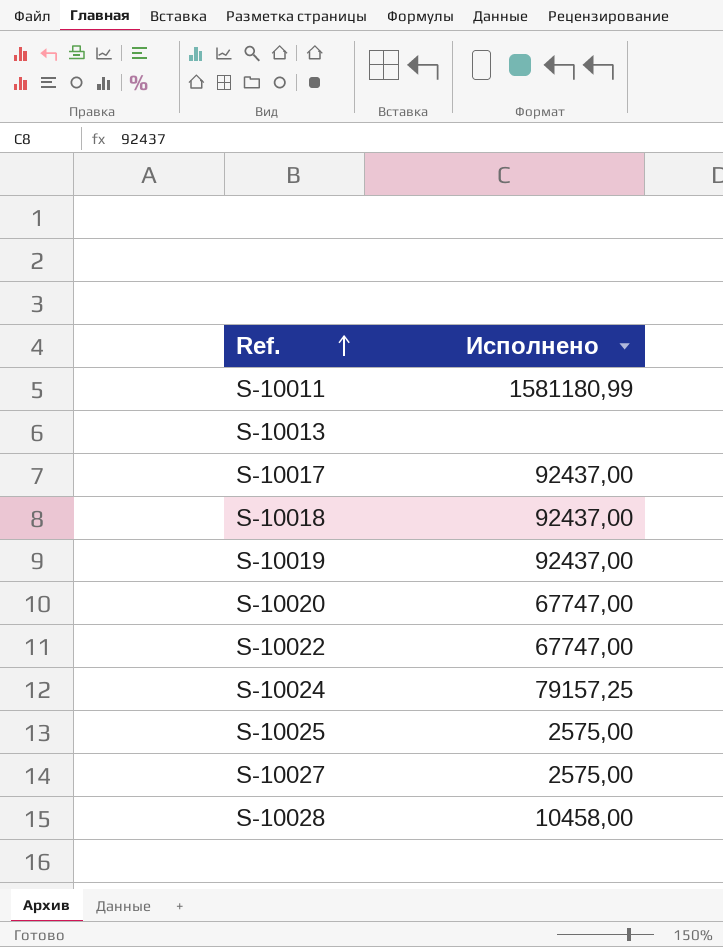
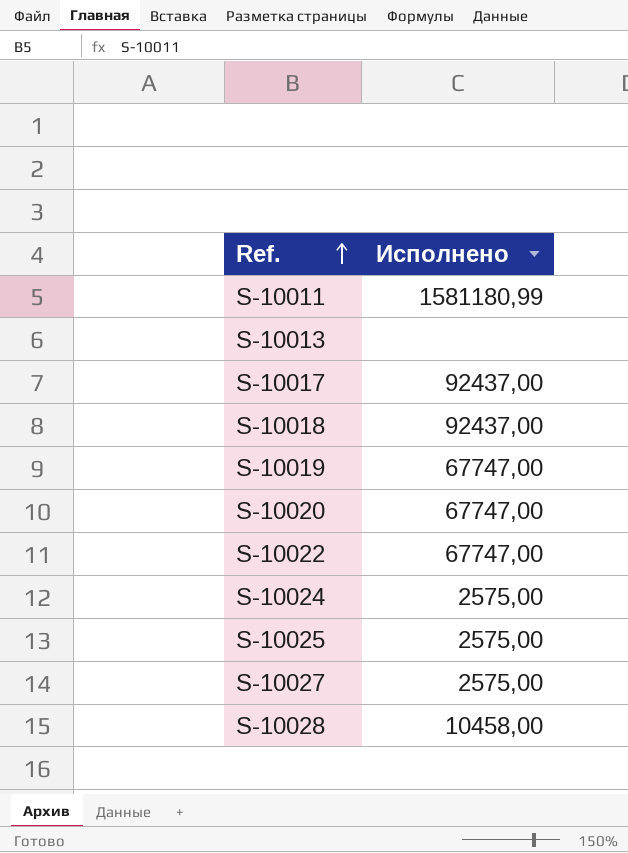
S-10019 | Исполнено: 92437,00 -> 67747,00
S-10024 | Исполнено: 79157,25 -> 2575,00

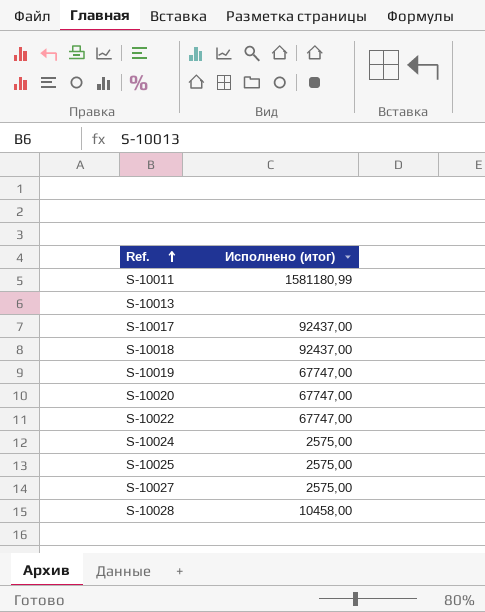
column name: Исполнено -> Исполнено (итог)

